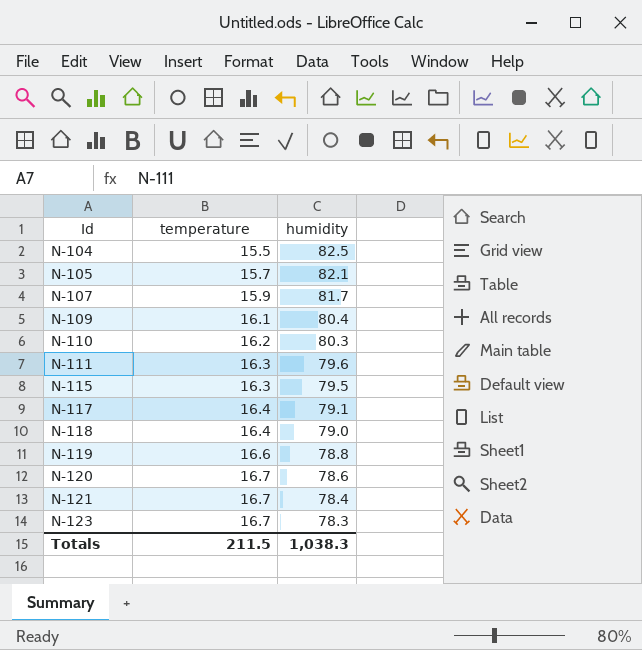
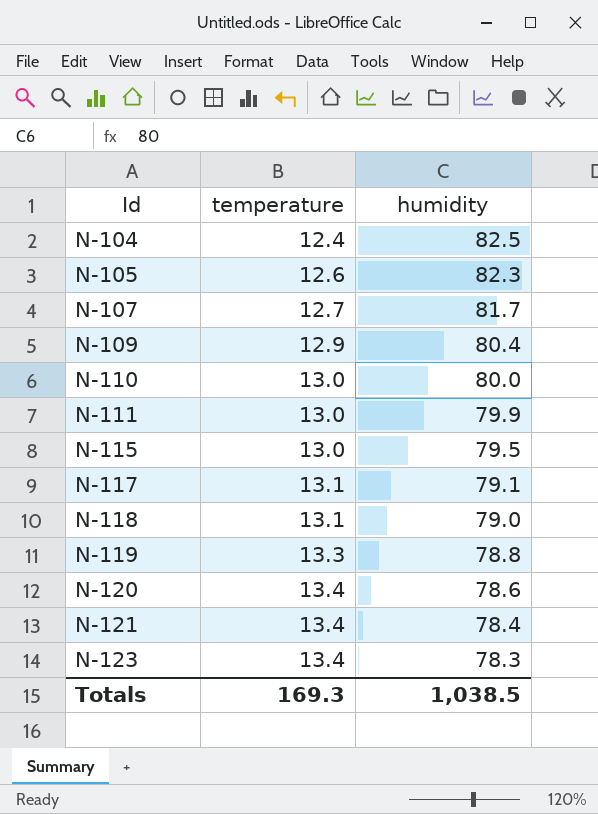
N-104 | temperature: 15.5 -> 12.4
N-105 | temperature: 15.7 -> 12.6
N-105 | humidity: 82.1 -> 82.3
N-107 | temperature: 15.9 -> 12.7
N-109 | temperature: 16.1 -> 12.9
N-110 | temperature: 16.2 -> 13.0
N-110 | humidity: 80.3 -> 80.0
N-111 | temperature: 16.3 -> 13.0
N-111 | humidity: 79.6 -> 79.9
N-115 | temperature: 16.3 -> 13.0
N-117 | temperature: 16.4 -> 13.1
N-118 | temperature: 16.4 -> 13.1
N-119 | temperature: 16.6 -> 13.3
N-120 | temperature: 16.7 -> 13.4
N-121 | temperature: 16.7 -> 13.4
N-123 | temperature: 16.7 -> 13.4
Totals | temperature: 211.5 -> 169.3
Totals | humidity: 1,038.3 -> 1,038.5

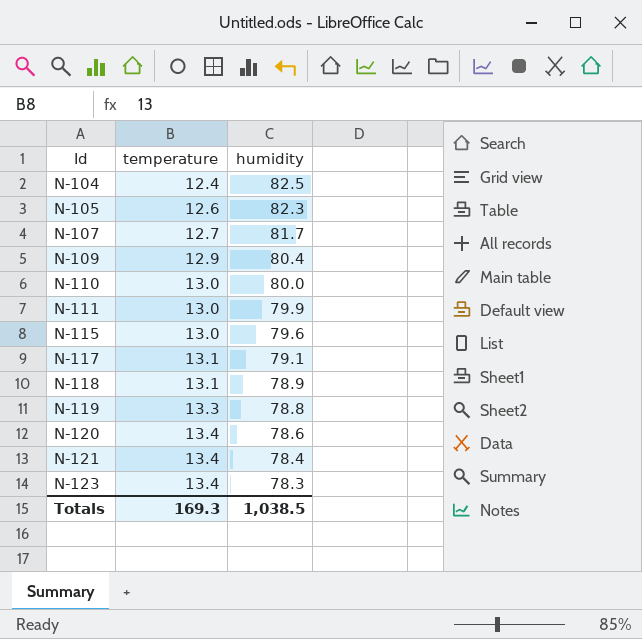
N-115 | humidity: 79.5 -> 79.6
N-118 | humidity: 79.0 -> 78.9

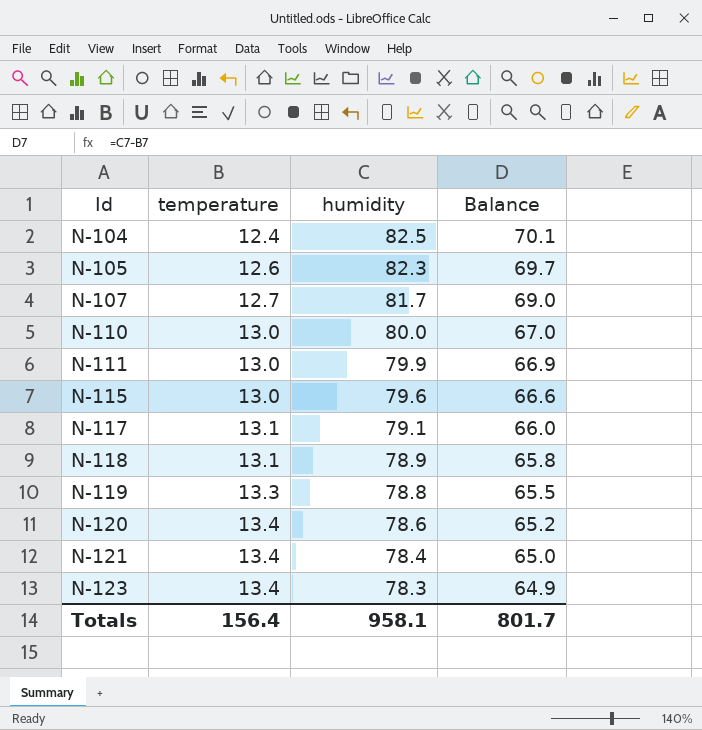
column Balance | formula: none -> [humidity] - [temperature]
row N-109: 12.9 | 80.4 -> none
Totals | temperature: 169.3 -> 156.4
Totals | humidity: 1,038.5 -> 958.1

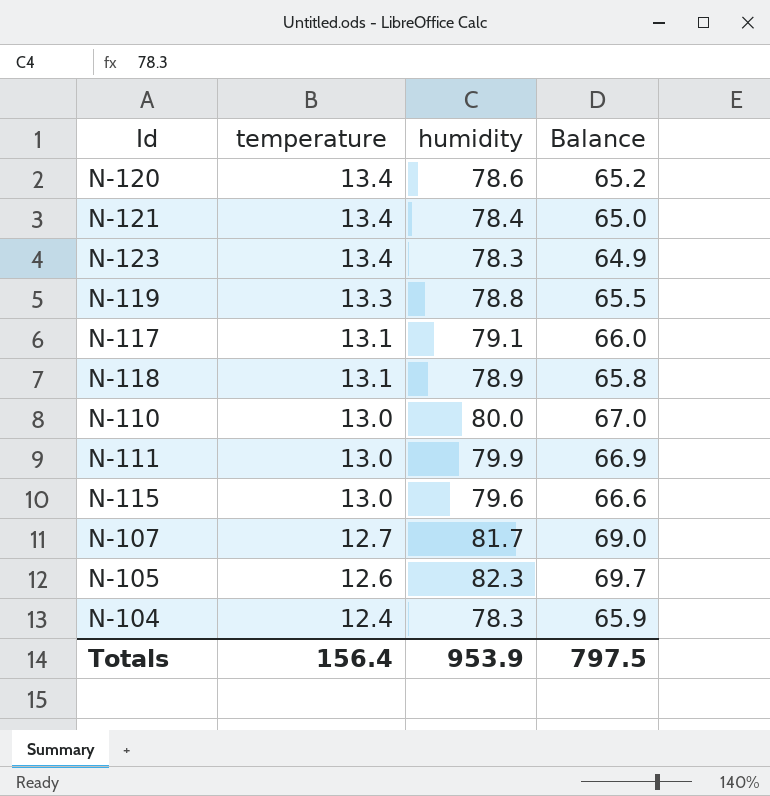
row order: Id ascending -> temperature descending
N-104 | humidity: 82.5 -> 78.3
N-104 | Balance: 70.1 -> 65.9
Totals | humidity: 958.1 -> 953.9
Totals | Balance: 801.7 -> 797.5

